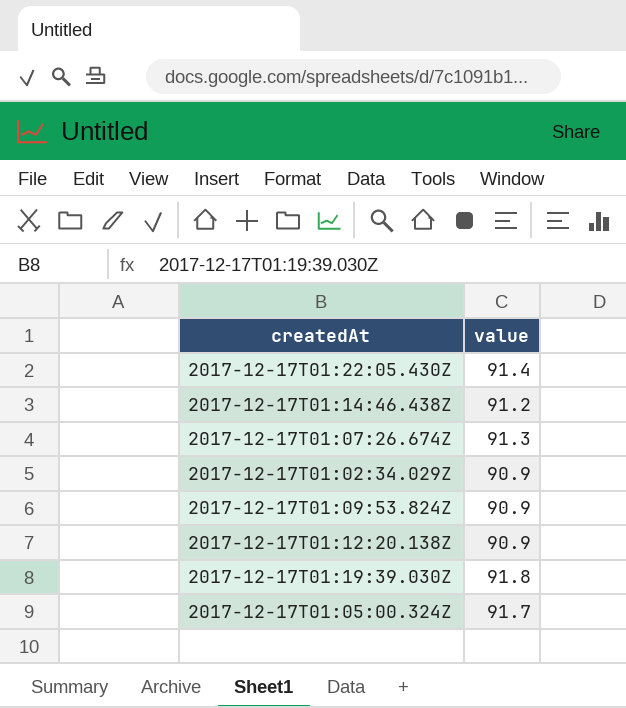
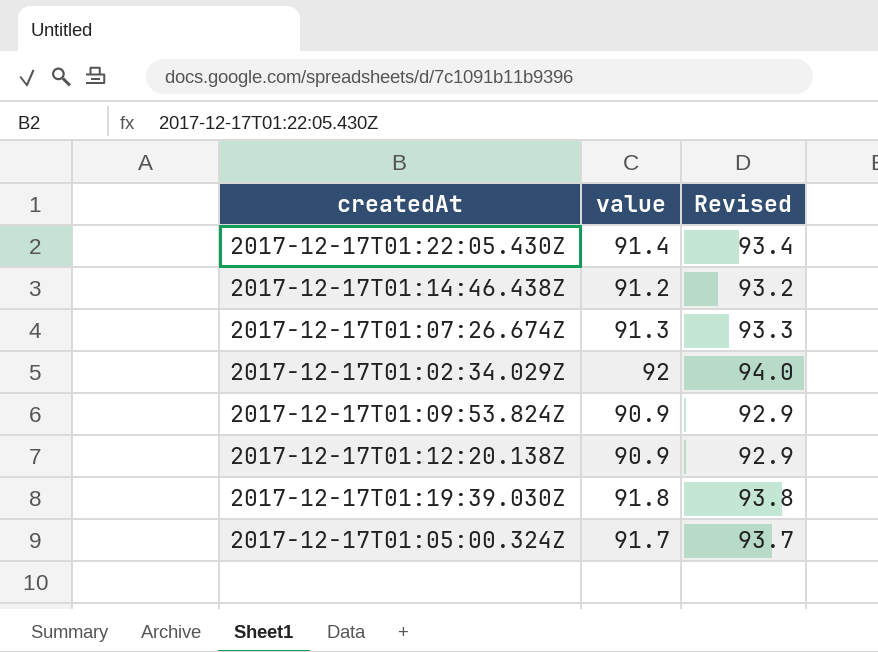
column Revised | formula: none -> [value] + 2
2017-12-17T01:02:34.029Z | value: 90.9 -> 92

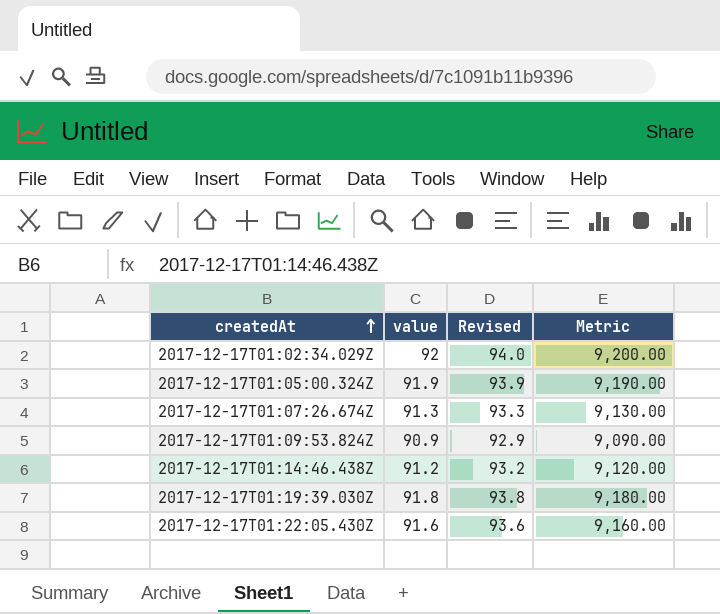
row order: none -> createdAt ascending
column Metric | formula: none -> [value] * 100
row 2017-12-17T01:12:20.138Z: 90.9 | 92.9 -> none
2017-12-17T01:05:00.324Z | value: 91.7 -> 91.9
2017-12-17T01:05:00.324Z | Revised: 93.7 -> 93.9
2017-12-17T01:22:05.430Z | value: 91.4 -> 91.6
2017-12-17T01:22:05.430Z | Revised: 93.4 -> 93.6

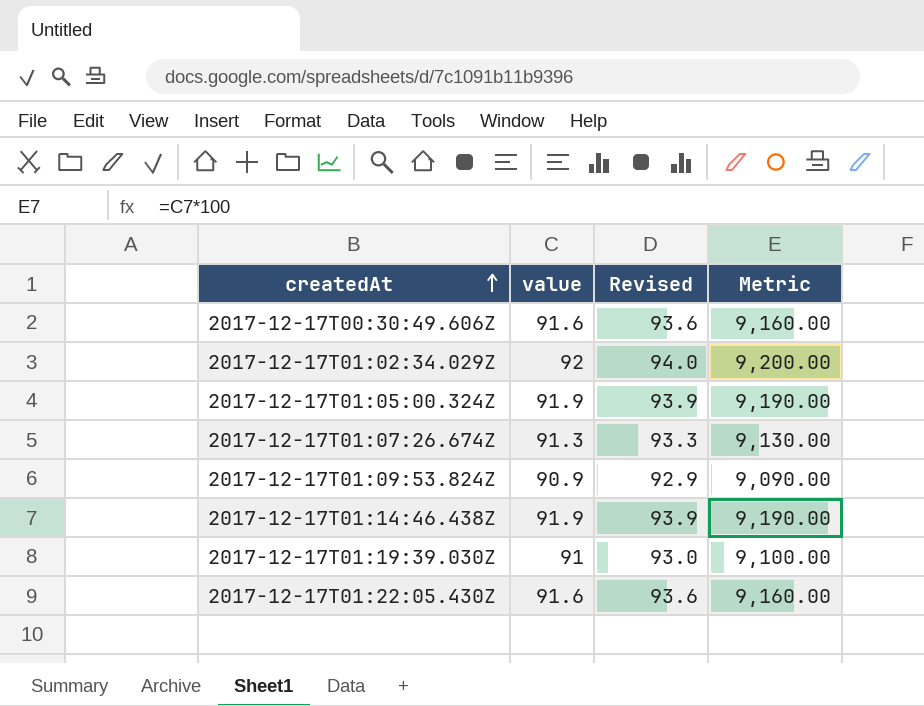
row 2017-12-17T00:30:49.606Z: none -> 91.6 | 93.6 | 9,160.00
2017-12-17T01:14:46.438Z | value: 91.2 -> 91.9
2017-12-17T01:14:46.438Z | Revised: 93.2 -> 93.9
2017-12-17T01:14:46.438Z | Metric: 9,120.00 -> 9,190.00
2017-12-17T01:19:39.030Z | value: 91.8 -> 91
2017-12-17T01:19:39.030Z | Revised: 93.8 -> 93.0
2017-12-17T01:19:39.030Z | Metric: 9,180.00 -> 9,100.00

